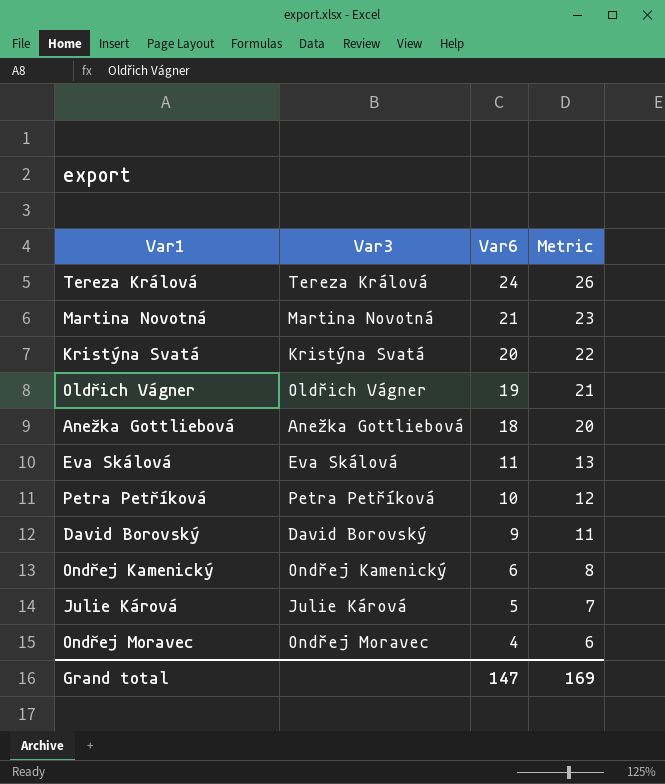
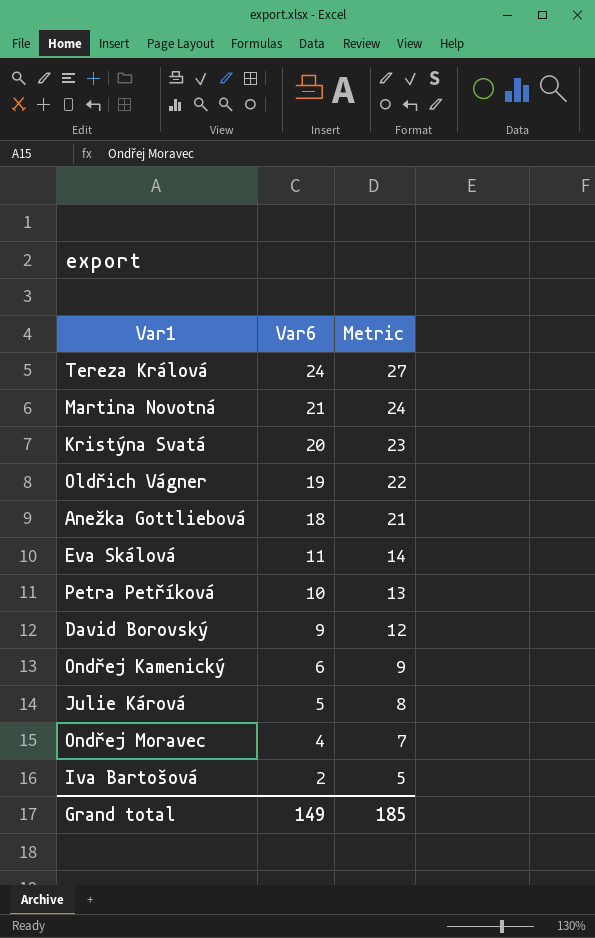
column Var3 | position: 2 -> none
column Metric | formula: [Var6] + 2 -> [Var6] + 3
row Iva Bartošová: none -> 2 | 5
Grand total | Var6: 147 -> 149
Grand total | Metric: 169 -> 185

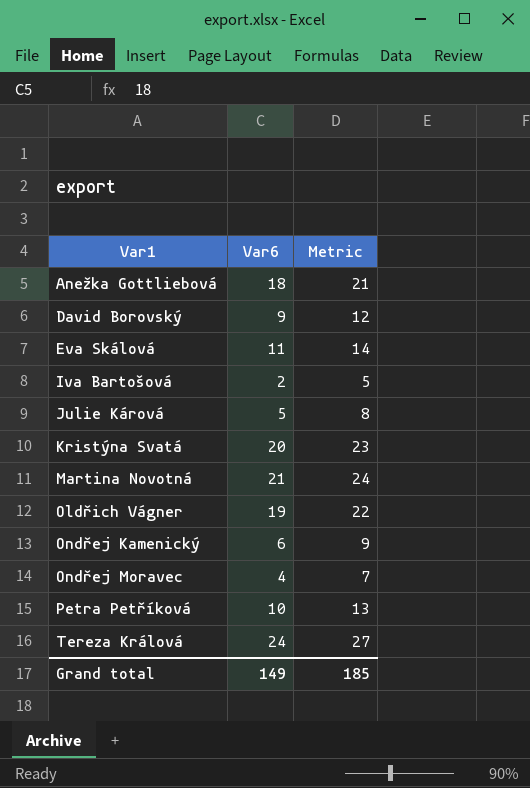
row order: Var6 descending -> Var1 ascending

